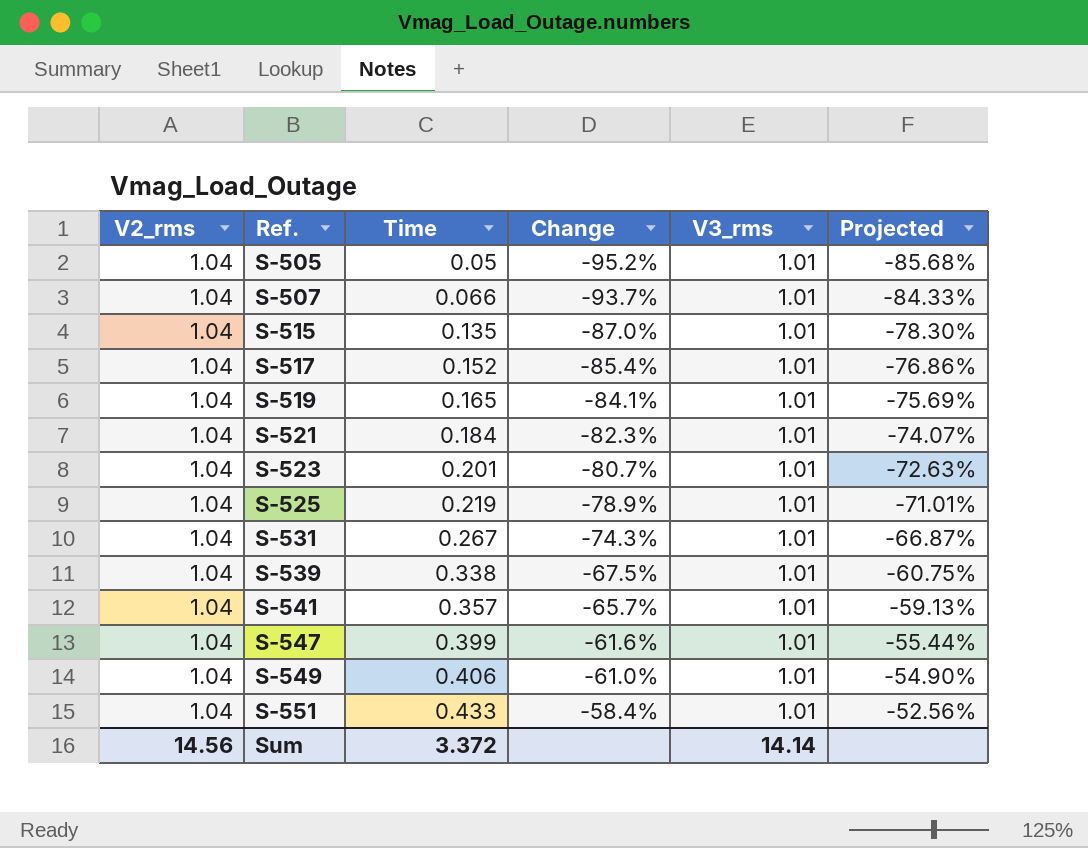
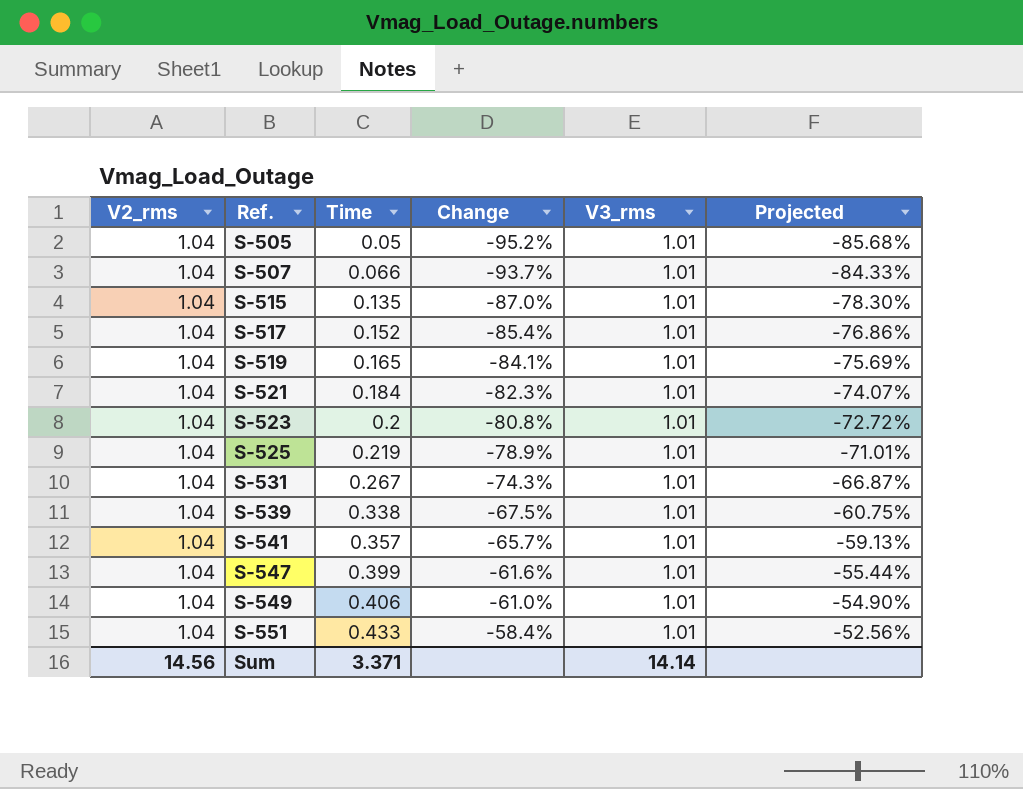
S-523 | Time: 0.201 -> 0.2
S-523 | Change: -80.7% -> -80.8%
S-523 | Projected: -72.63% -> -72.72%
Sum | Time: 3.372 -> 3.371

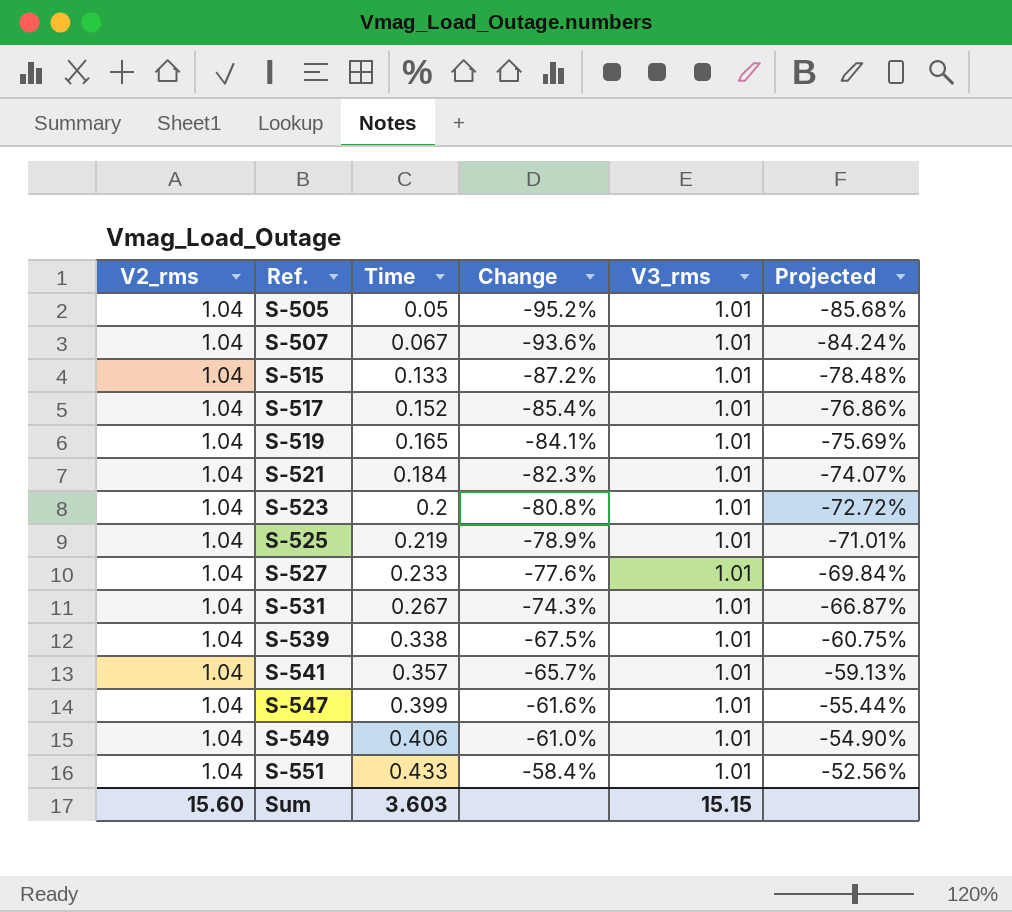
S-507 | Time: 0.066 -> 0.067
S-507 | Change: -93.7% -> -93.6%
S-507 | Projected: -84.33% -> -84.24%
S-515 | Time: 0.135 -> 0.133
S-515 | Change: -87.0% -> -87.2%
S-515 | Projected: -78.30% -> -78.48%
row S-527: none -> 1.04 | 0.233 | -77.6% | 1.01 | -69.84%
Sum | V2_rms: 14.56 -> 15.60
Sum | Time: 3.371 -> 3.603
Sum | V3_rms: 14.14 -> 15.15

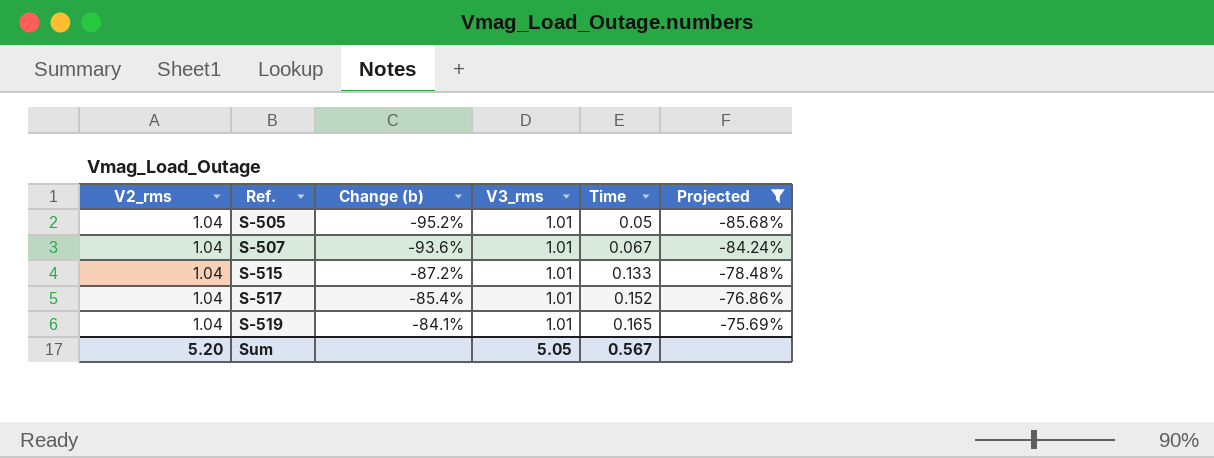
filter: none -> Projected <= -75.69%
column name: Change -> Change (b)
column Time | position: 3 -> 5
Sum | V2_rms: 15.60 -> 5.20
Sum | V3_rms: 15.15 -> 5.05
Sum | Time: 3.603 -> 0.567

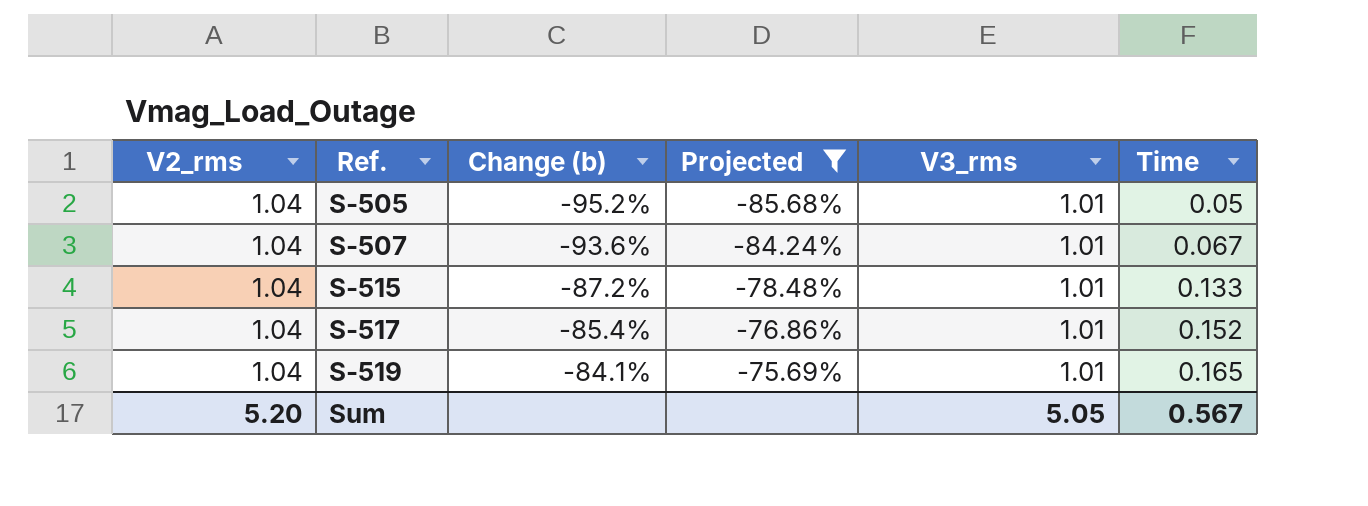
column Projected | position: 6 -> 4

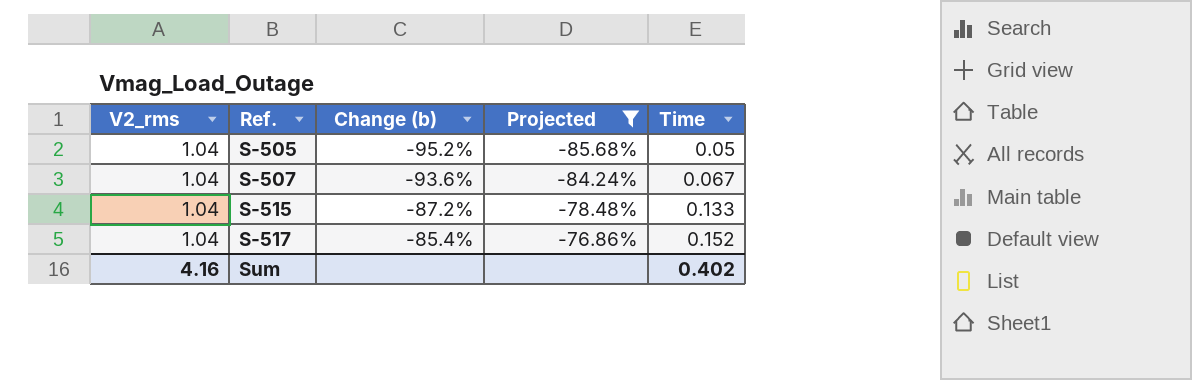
column V3_rms | position: 5 -> none
row S-519: 1.04 | -84.1% | -75.69% | 1.01 | 0.165 -> none
Sum | V2_rms: 5.20 -> 4.16
Sum | Time: 0.567 -> 0.402

